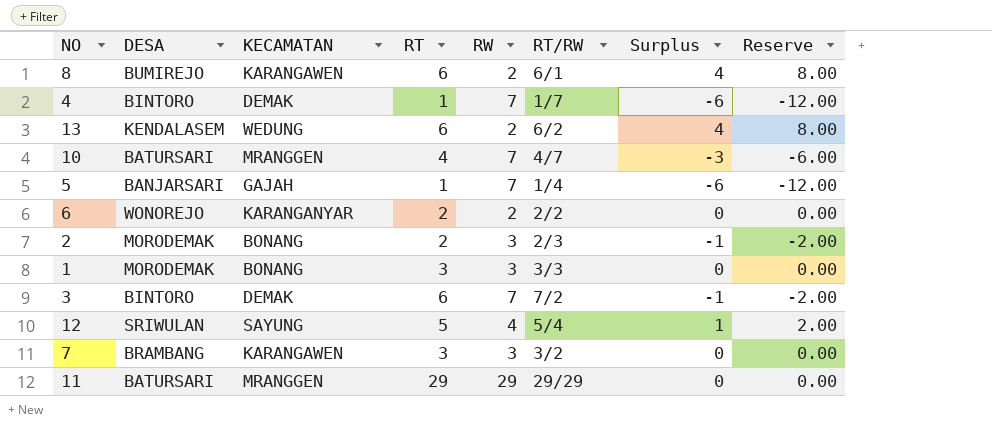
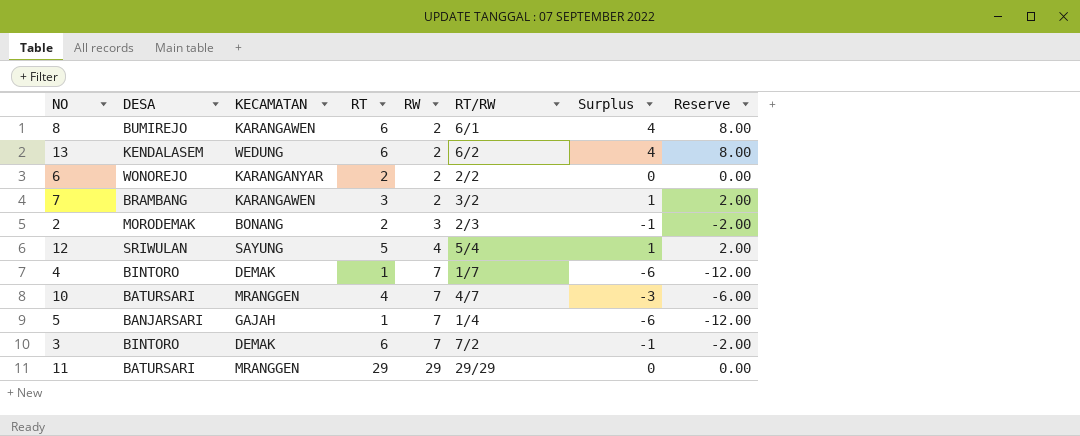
row order: none -> RW ascending
row 1: MORODEMAK | BONANG | 3 | 3 | 3/3 | 0 | 0.00 -> none
7 | RW: 3 -> 2
7 | Surplus: 0 -> 1
7 | Reserve: 0.00 -> 2.00

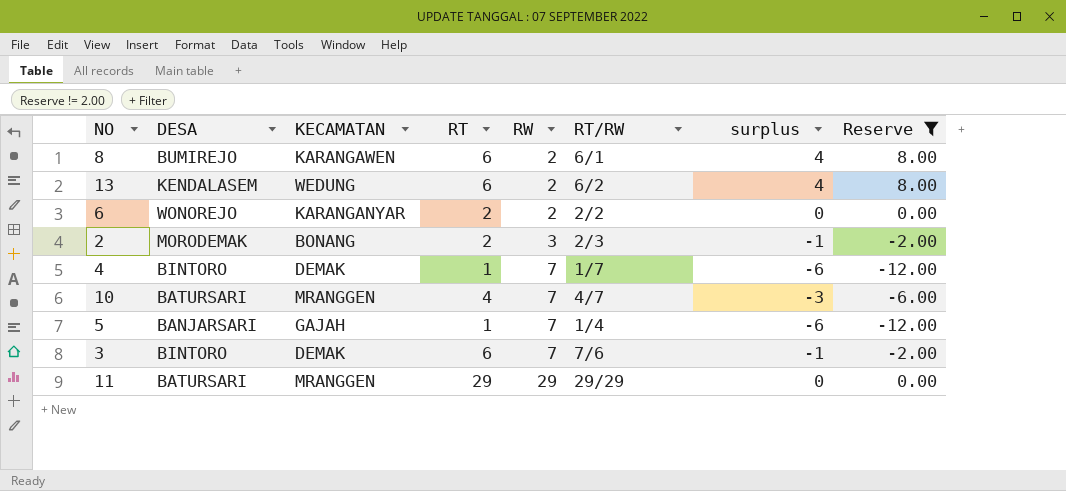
filter: none -> Reserve != 2.00
column name: Surplus -> surplus
3 | RT/RW: 7/2 -> 7/6

